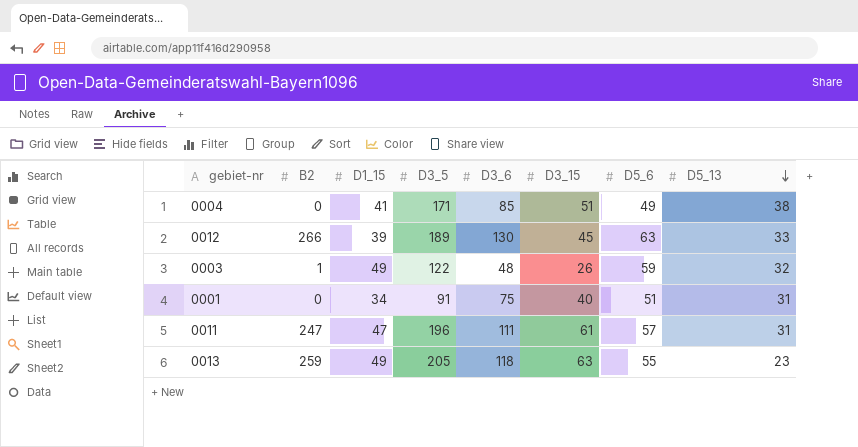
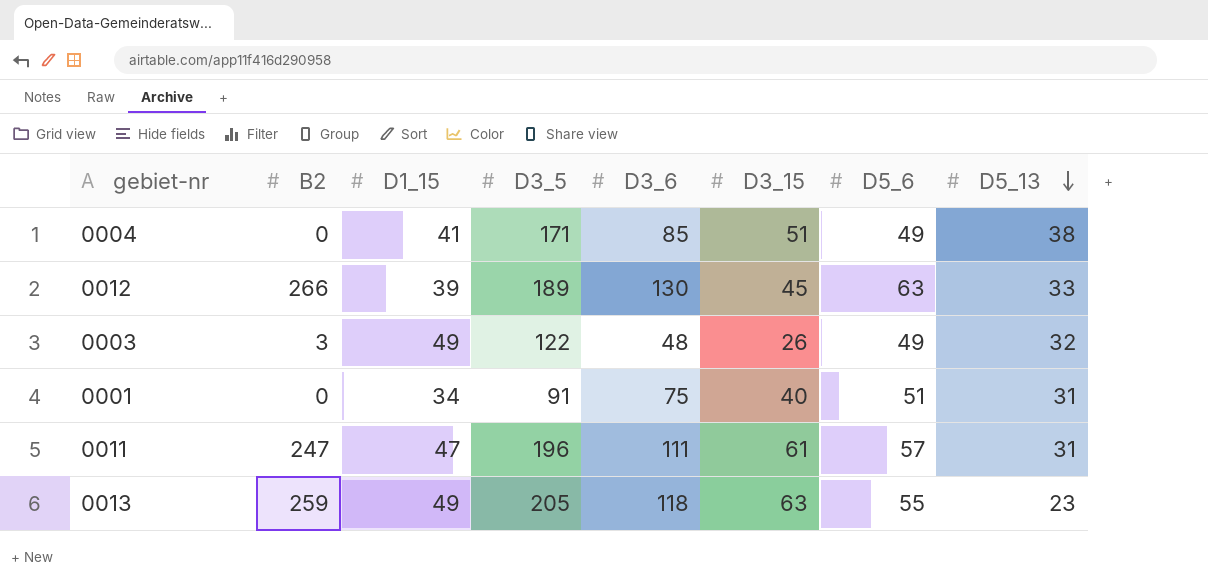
0003 | B2: 1 -> 3
0003 | D5_6: 59 -> 49

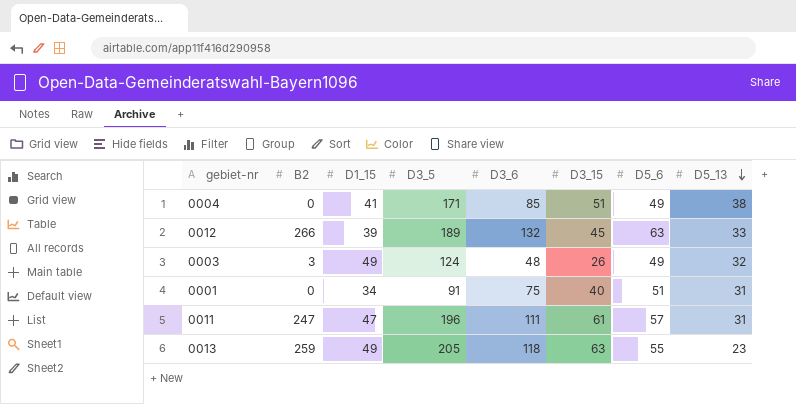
0012 | D3_6: 130 -> 132
0003 | D3_5: 122 -> 124

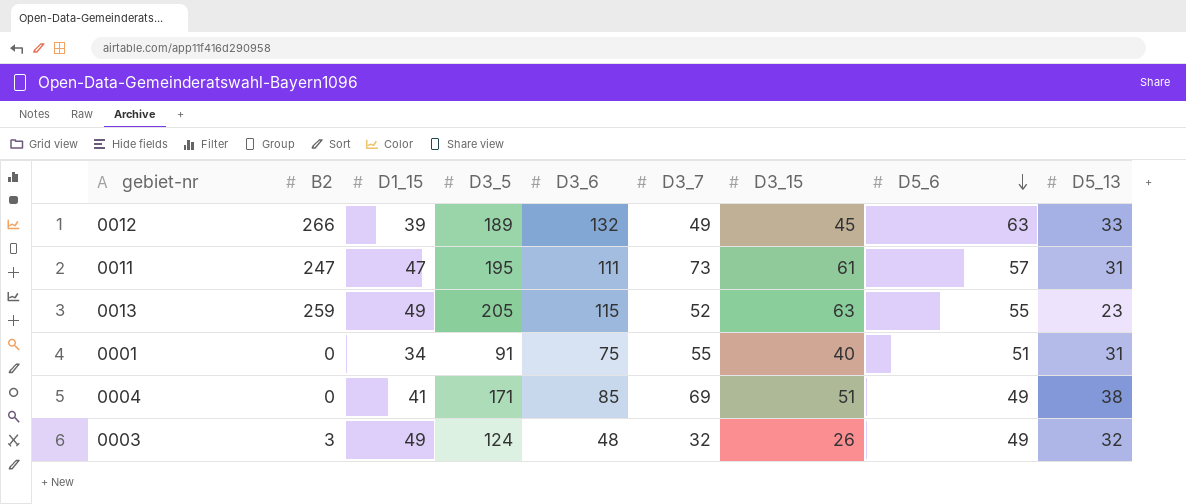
row order: D5_13 descending -> D5_6 descending
column D3_7 | position: none -> 6
0011 | D3_5: 196 -> 195
0013 | D3_6: 118 -> 115

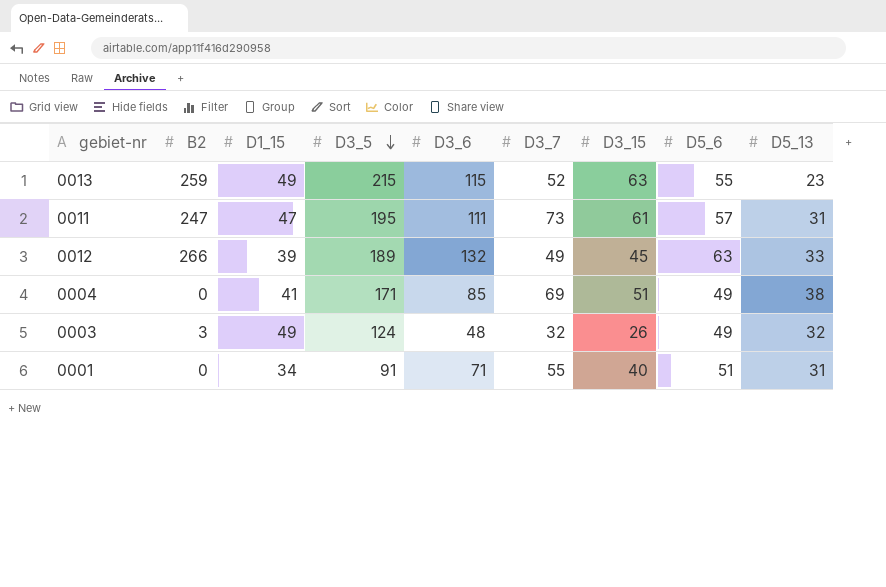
row order: D5_6 descending -> D3_5 descending
0013 | D3_5: 205 -> 215
0001 | D3_6: 75 -> 71

